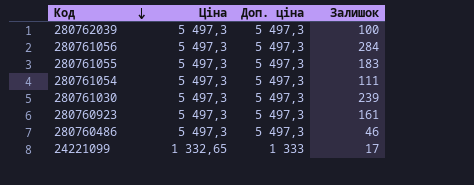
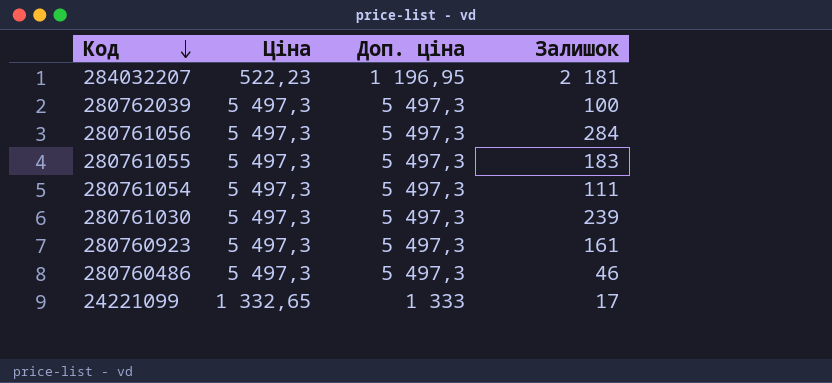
row 284032207: none -> 522,23 | 1 196,95 | 2 181

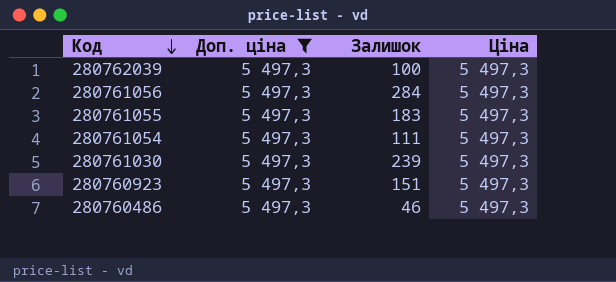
filter: none -> Доп. ціна = 5 497,3
column Ціна | position: 2 -> 4
280760923 | Залишок: 161 -> 151

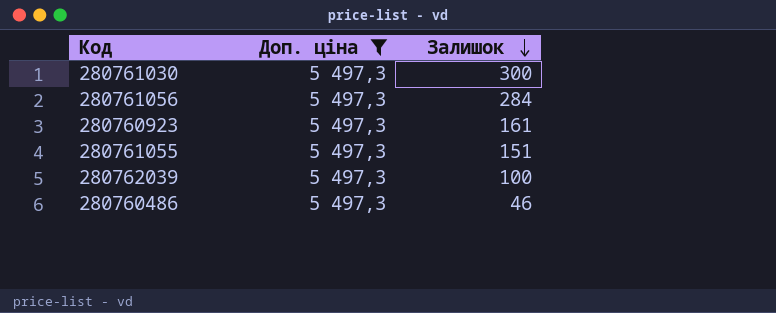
row order: Код descending -> Залишок descending
column Ціна | position: 4 -> none
row 280761054: 5 497,3 | 111 | 5 497,3 -> none
280761030 | Залишок: 239 -> 300
280760923 | Залишок: 151 -> 161
280761055 | Залишок: 183 -> 151

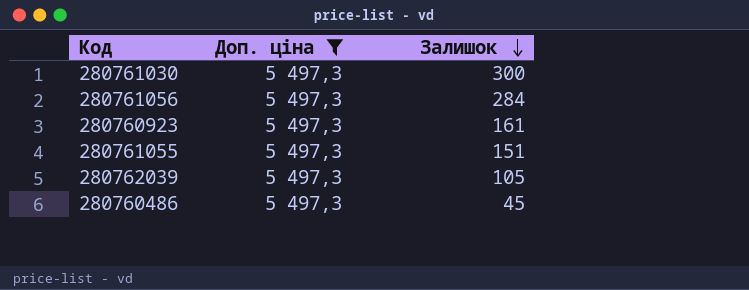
280762039 | Залишок: 100 -> 105
280760486 | Залишок: 46 -> 45

